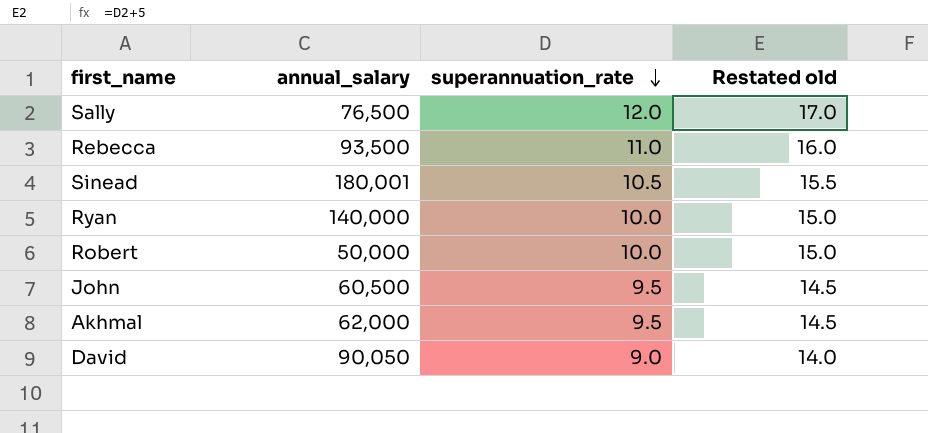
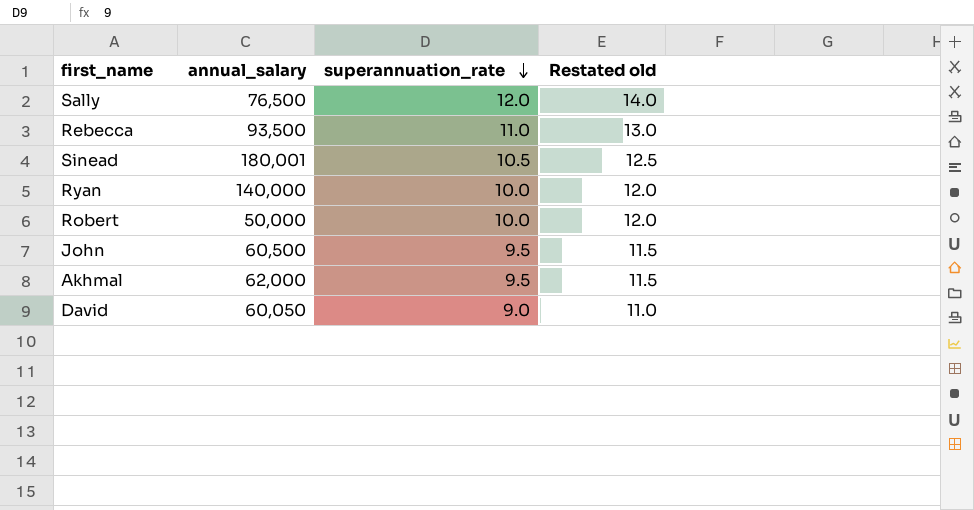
column Restated old | formula: [superannuation_rate] + 5 -> [superannuation_rate] + 2
David | annual_salary: 90,050 -> 60,050

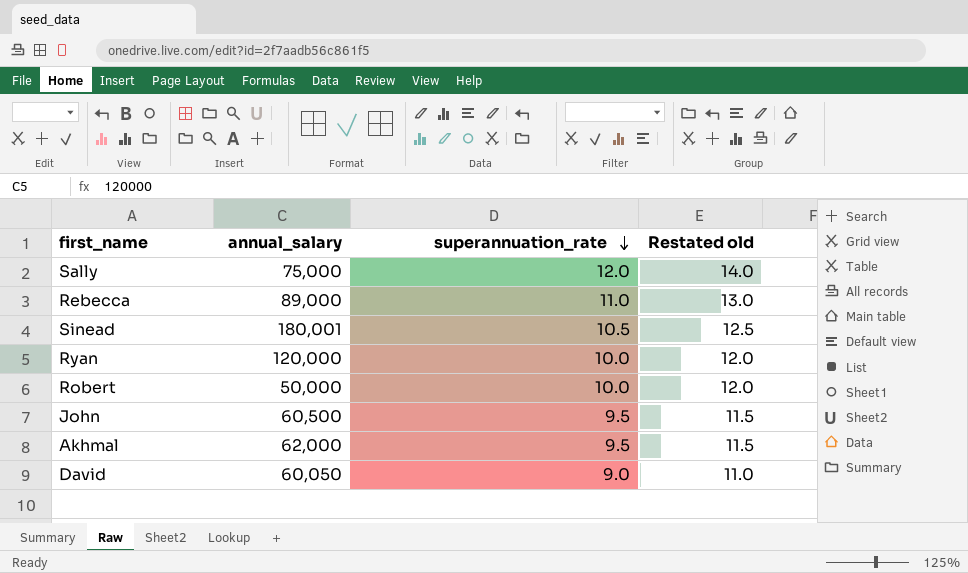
Sally | annual_salary: 76,500 -> 75,000
Rebecca | annual_salary: 93,500 -> 89,000
Ryan | annual_salary: 140,000 -> 120,000

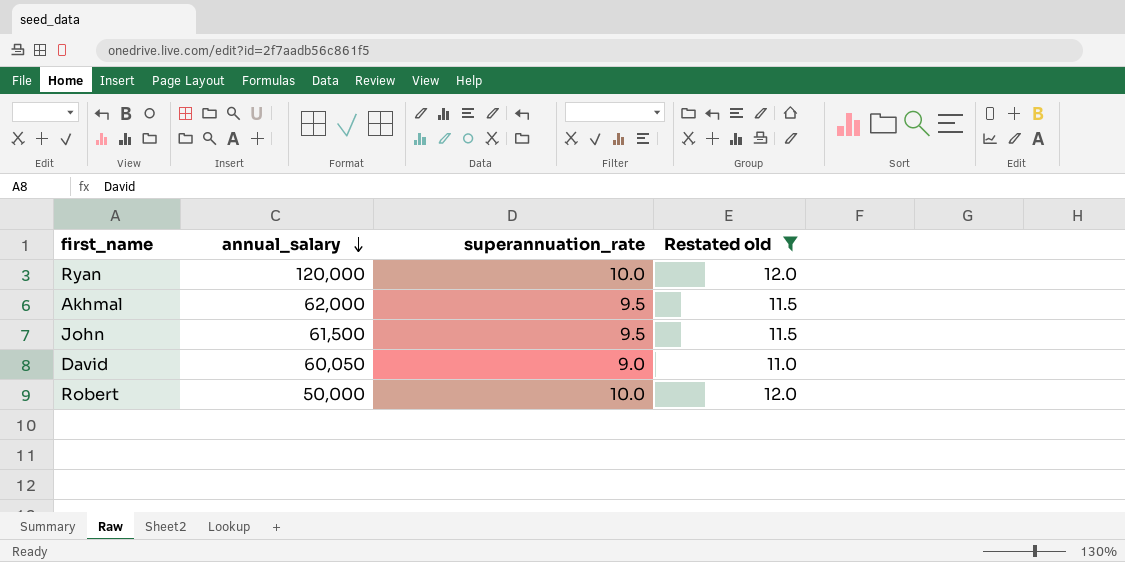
filter: none -> Restated old <= 12.0
row order: superannuation_rate descending -> annual_salary descending
John | annual_salary: 60,500 -> 61,500

